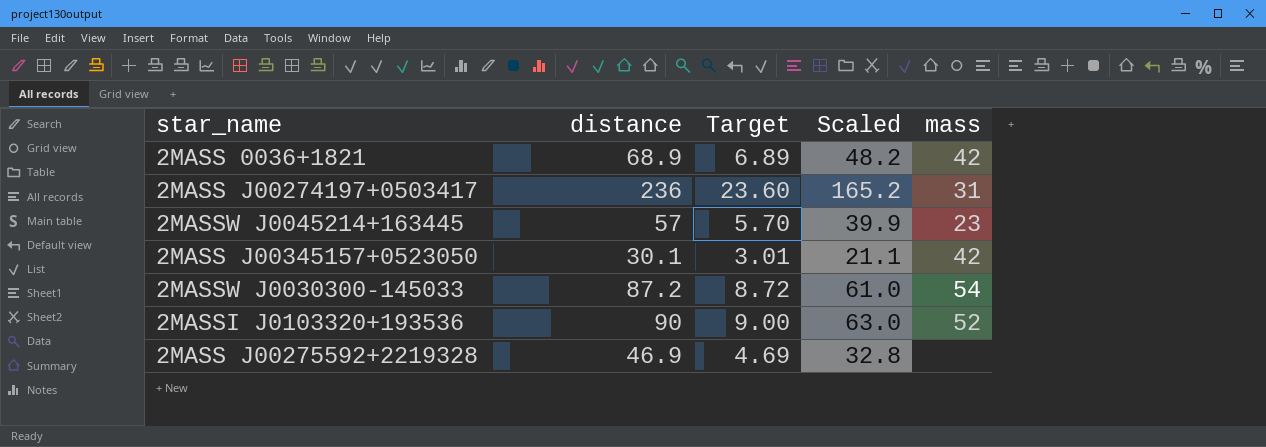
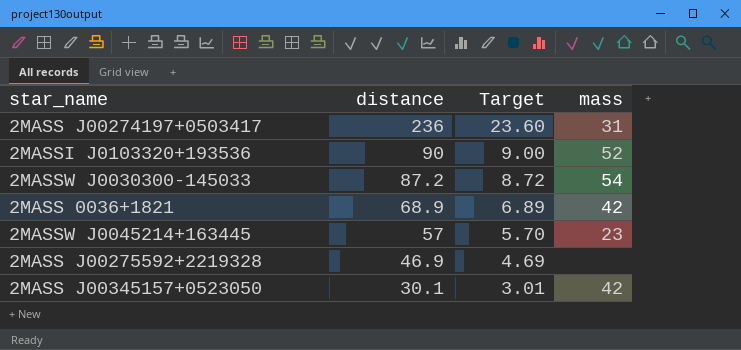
row order: none -> distance descending
column Scaled | formula: [distance] * 0.7 -> none

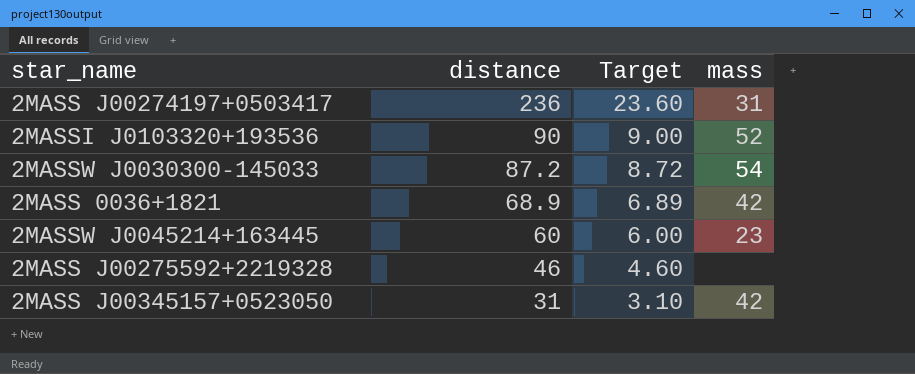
2MASSW J0045214+163445 | distance: 57 -> 60
2MASSW J0045214+163445 | Target: 5.70 -> 6.00
2MASS J00275592+2219328 | distance: 46.9 -> 46
2MASS J00275592+2219328 | Target: 4.69 -> 4.60
2MASS J00345157+0523050 | distance: 30.1 -> 31
2MASS J00345157+0523050 | Target: 3.01 -> 3.10

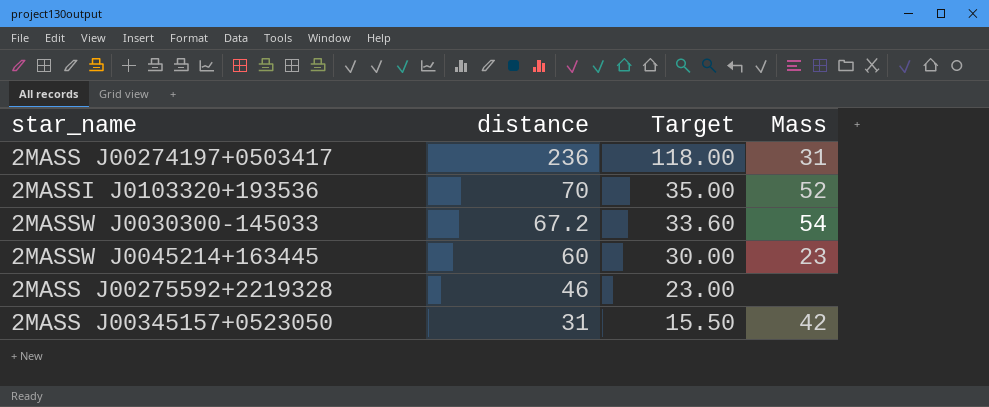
column Target | formula: [distance] * 0.1 -> [distance] * 0.5
column name: mass -> Mass
row 2MASS 0036+1821: 68.9 | 6.89 | 42 -> none
2MASSI J0103320+193536 | distance: 90 -> 70
2MASSW J0030300-145033 | distance: 87.2 -> 67.2

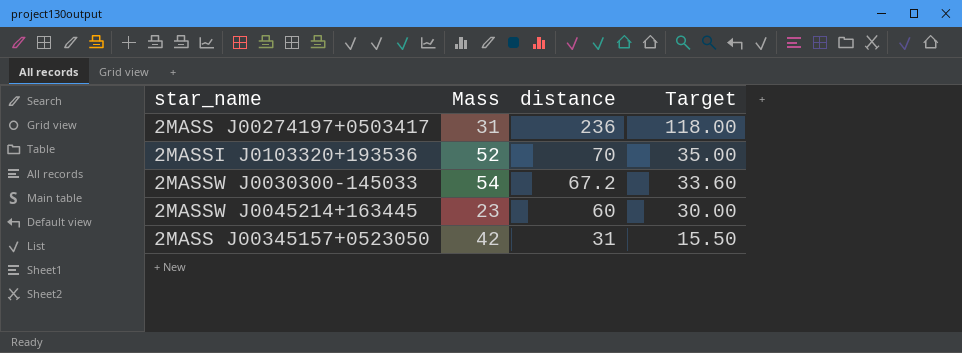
column Mass | position: 4 -> 2
row 2MASS J00275592+2219328: 46 | 23.00 | none -> none

